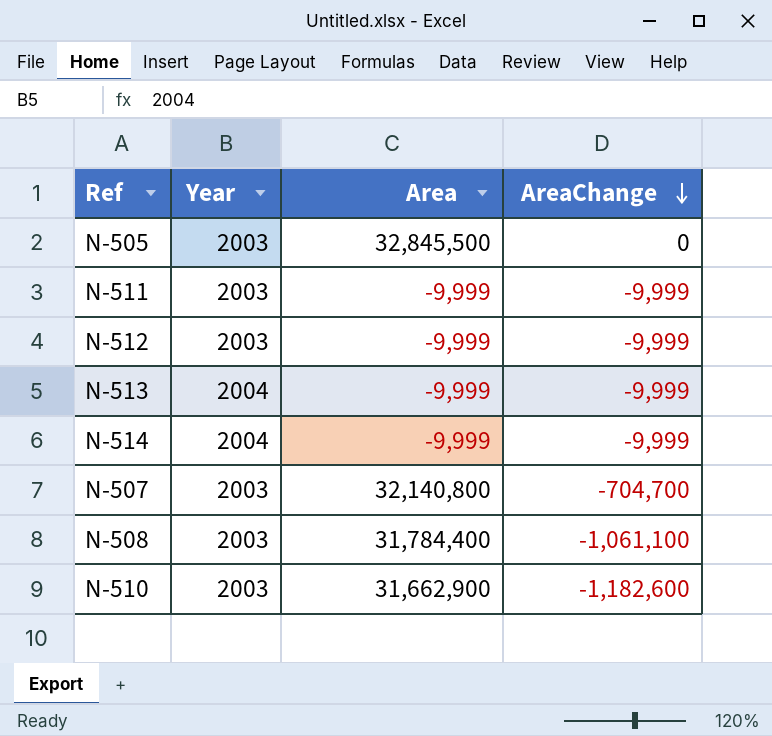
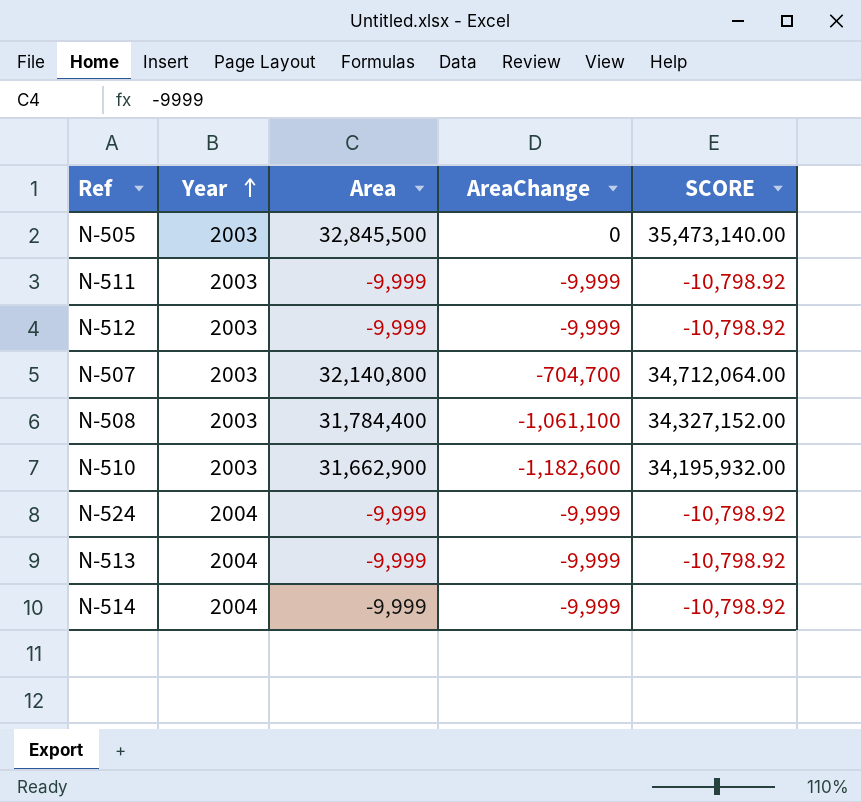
row order: AreaChange descending -> Year ascending
column SCORE | formula: none -> [Area] * 1.08
row N-524: none -> 2004 | -9,999 | -9,999 | -10,798.92

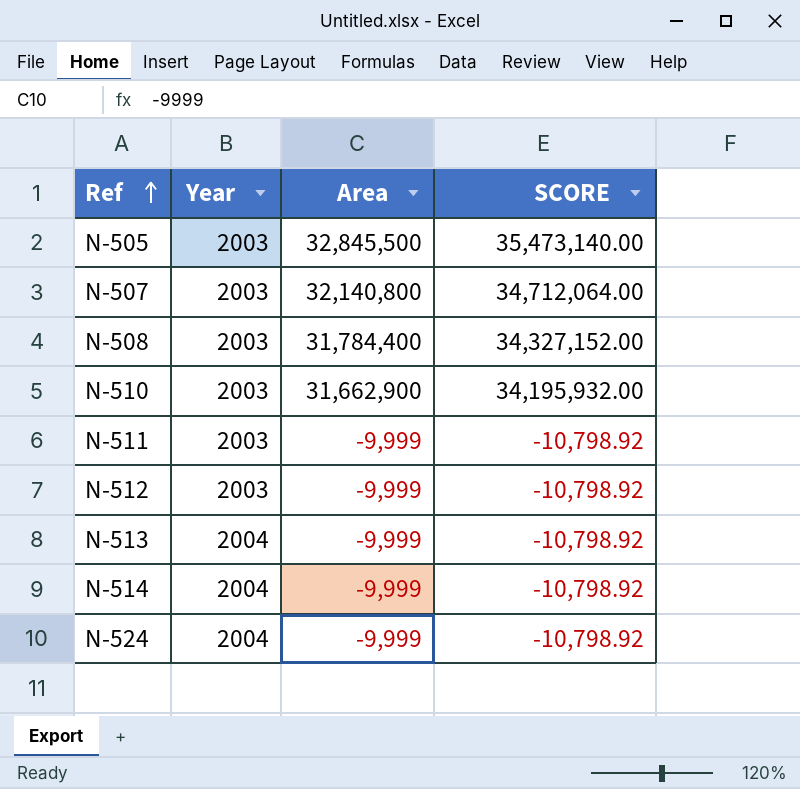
row order: Year ascending -> Ref ascending
column AreaChange | position: 4 -> none

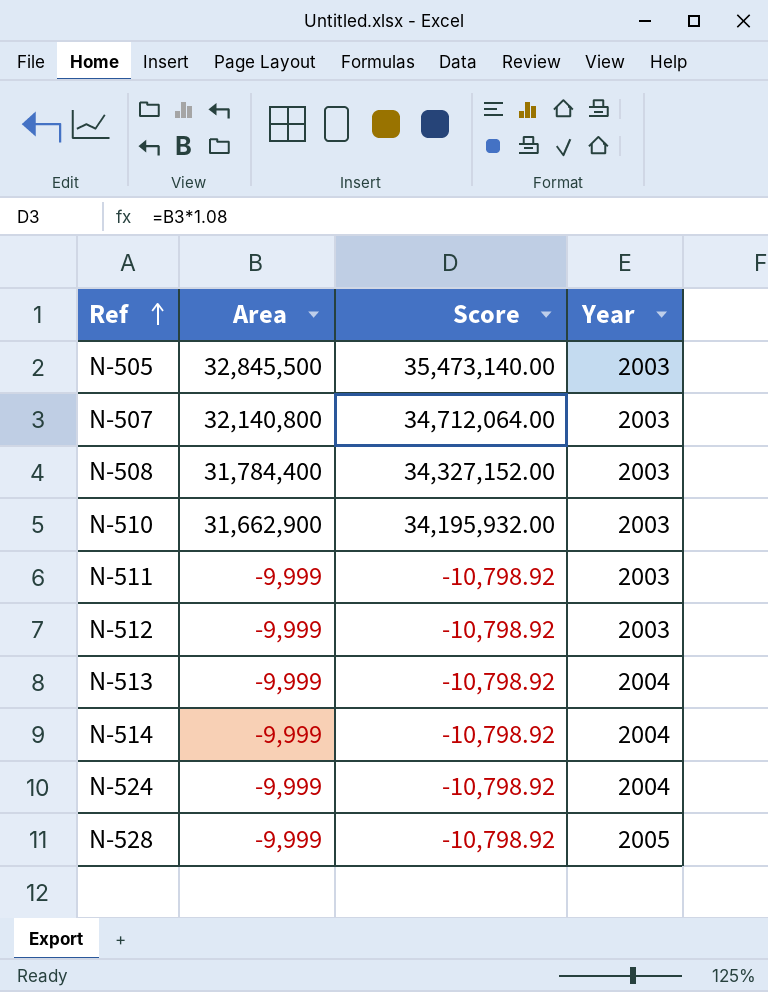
column name: SCORE -> Score
column Year | position: 2 -> 4
row N-528: none -> -9,999 | -10,798.92 | 2005

